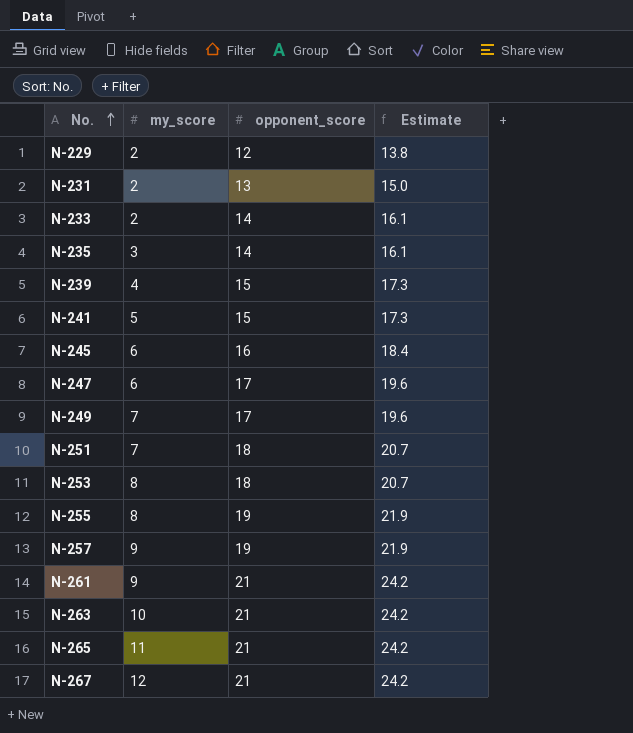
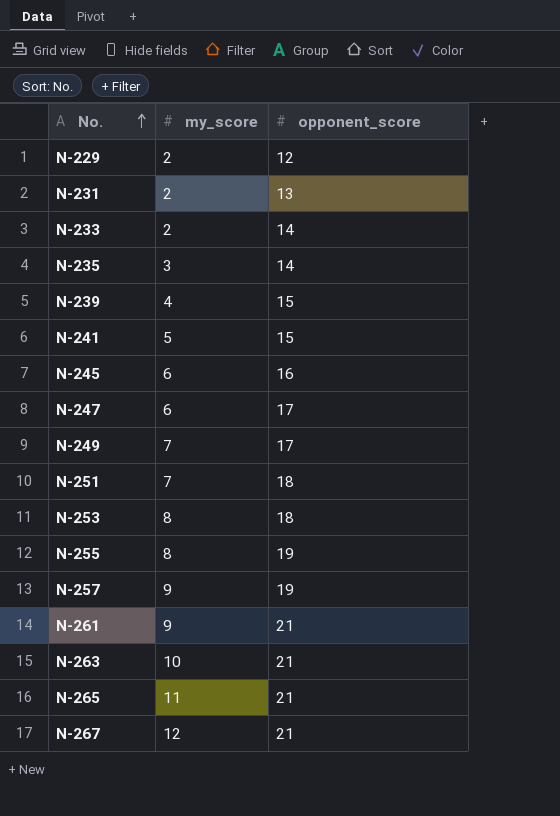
column Estimate | formula: [opponent_score] * 1.15 -> none

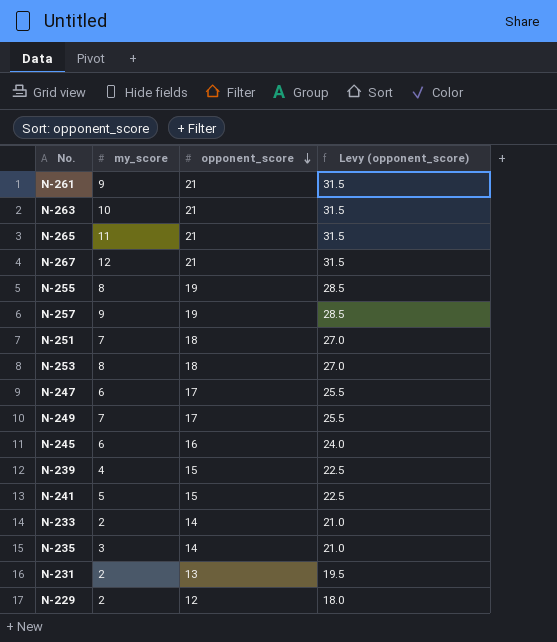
row order: No. ascending -> opponent_score descending
column Levy (opponent_score) | formula: none -> [opponent_score] * 1.5

